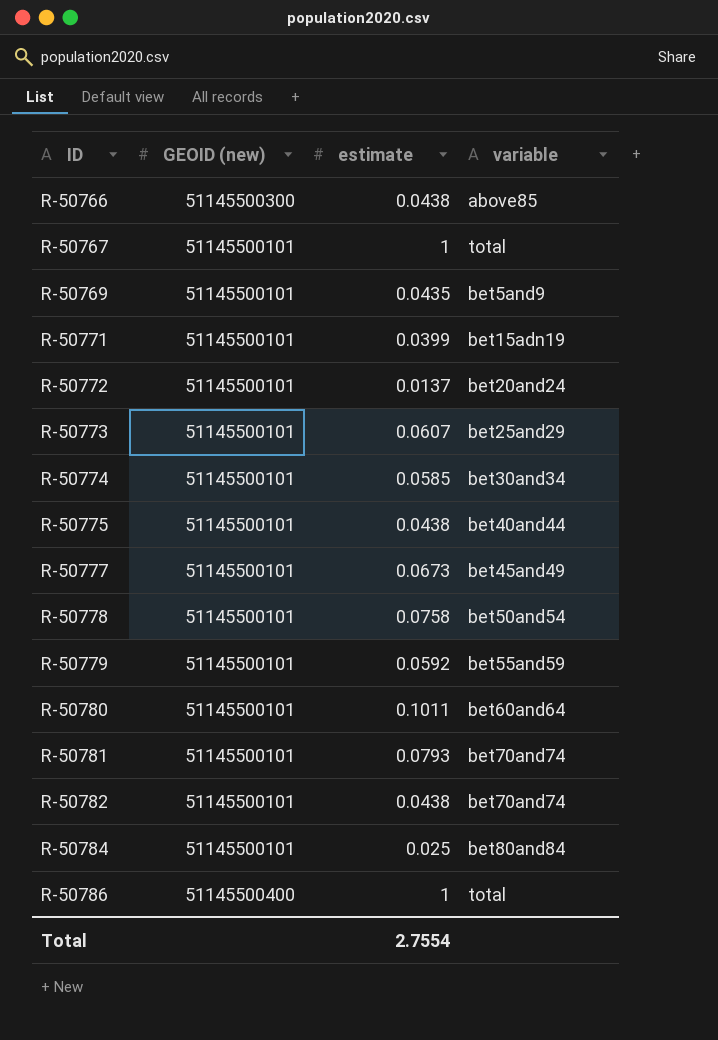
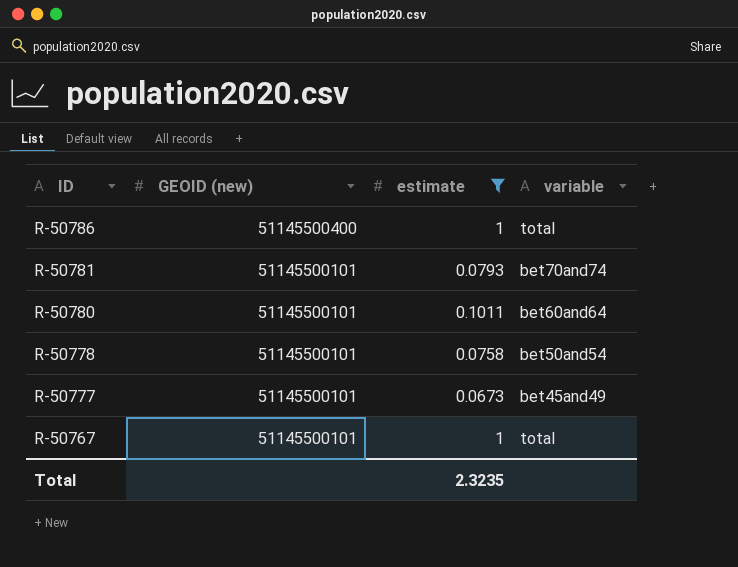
filter: none -> estimate >= 0.0673
row order: ID ascending -> ID descending
Total | estimate: 2.7554 -> 2.3235

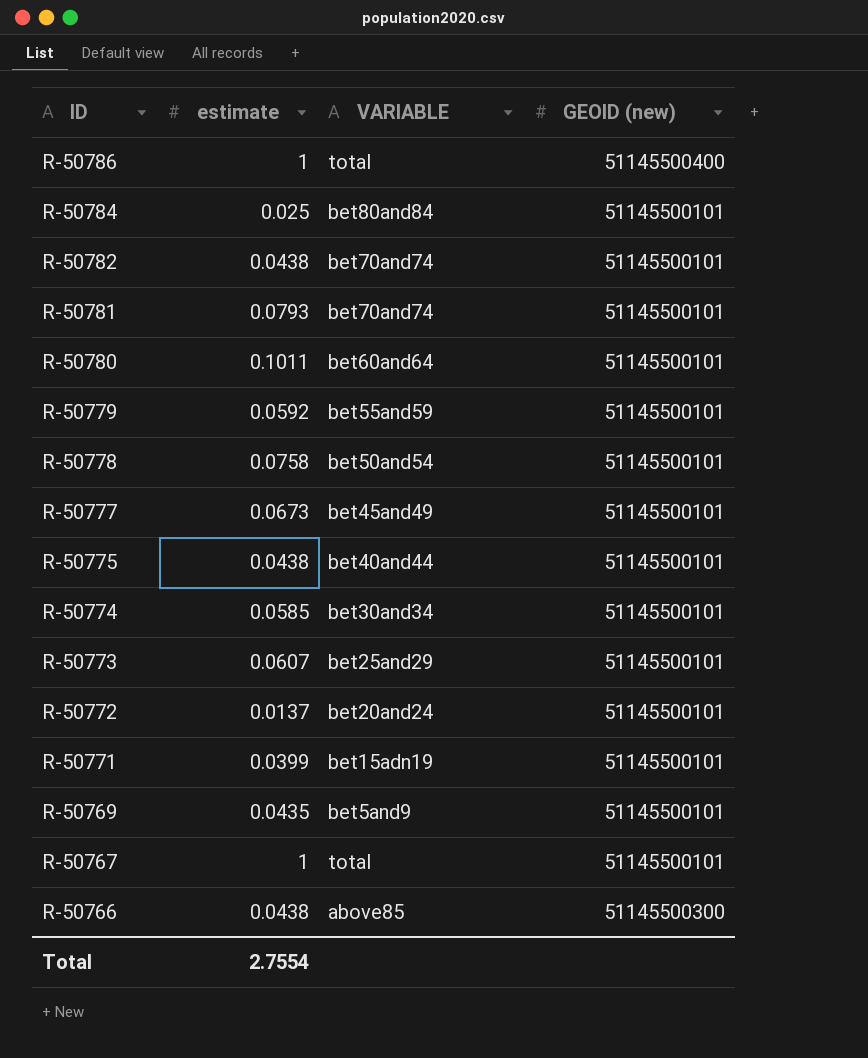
filter: estimate >= 0.0673 -> none
column name: variable -> VARIABLE
column GEOID (new) | position: 2 -> 4
Total | estimate: 2.3235 -> 2.7554

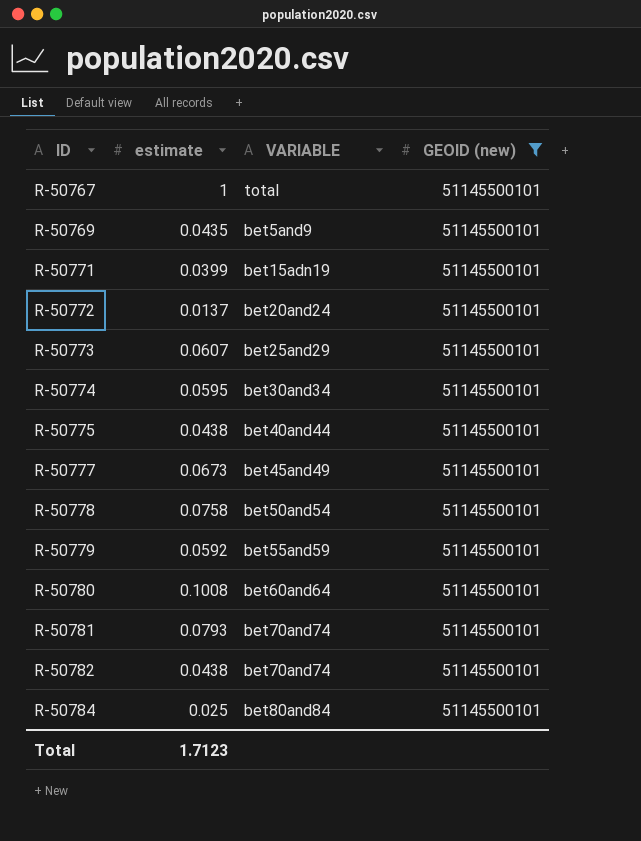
filter: none -> GEOID (new) = 51145500101
row order: ID descending -> ID ascending
R-50774 | estimate: 0.0585 -> 0.0595
R-50780 | estimate: 0.1011 -> 0.1008
Total | estimate: 2.7554 -> 1.7123

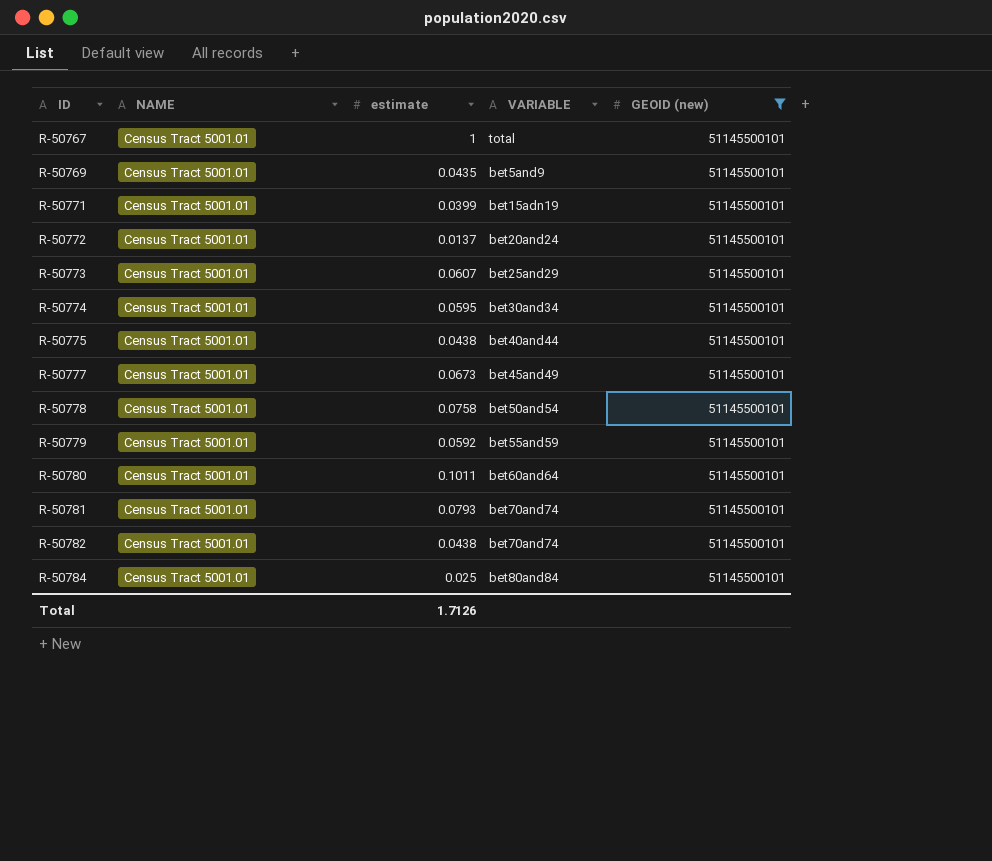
column NAME | position: none -> 2
R-50780 | estimate: 0.1008 -> 0.1011
Total | estimate: 1.7123 -> 1.7126

